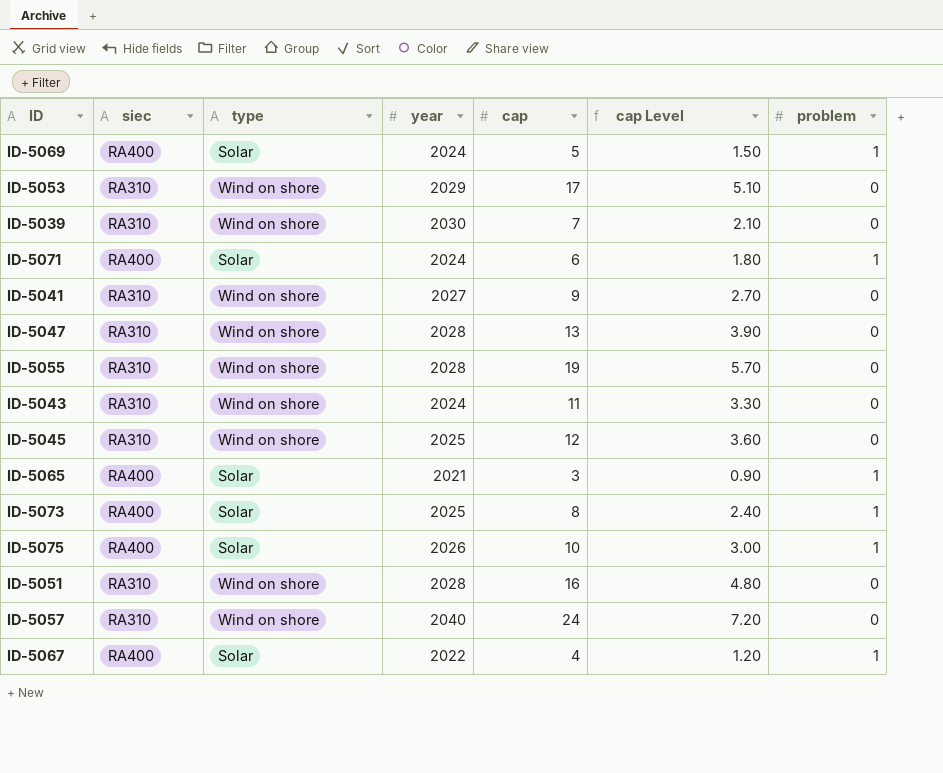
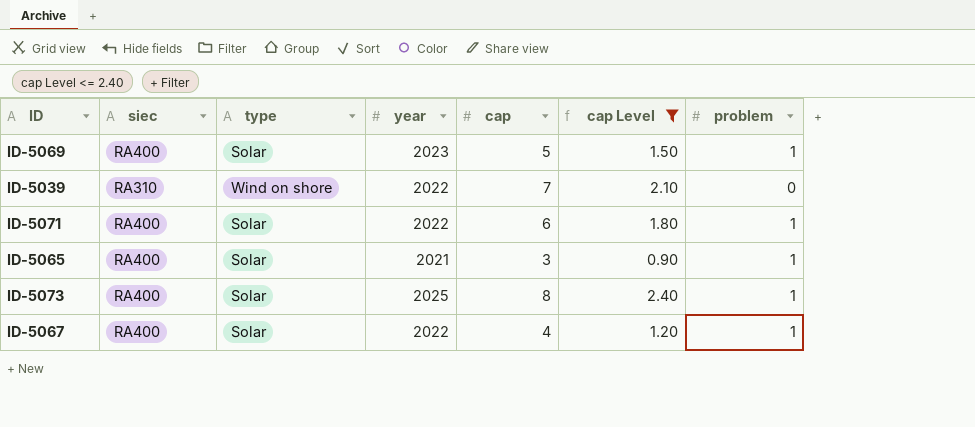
filter: none -> cap Level <= 2.40
ID-5069 | year: 2024 -> 2023
ID-5039 | year: 2030 -> 2022
ID-5071 | year: 2024 -> 2022

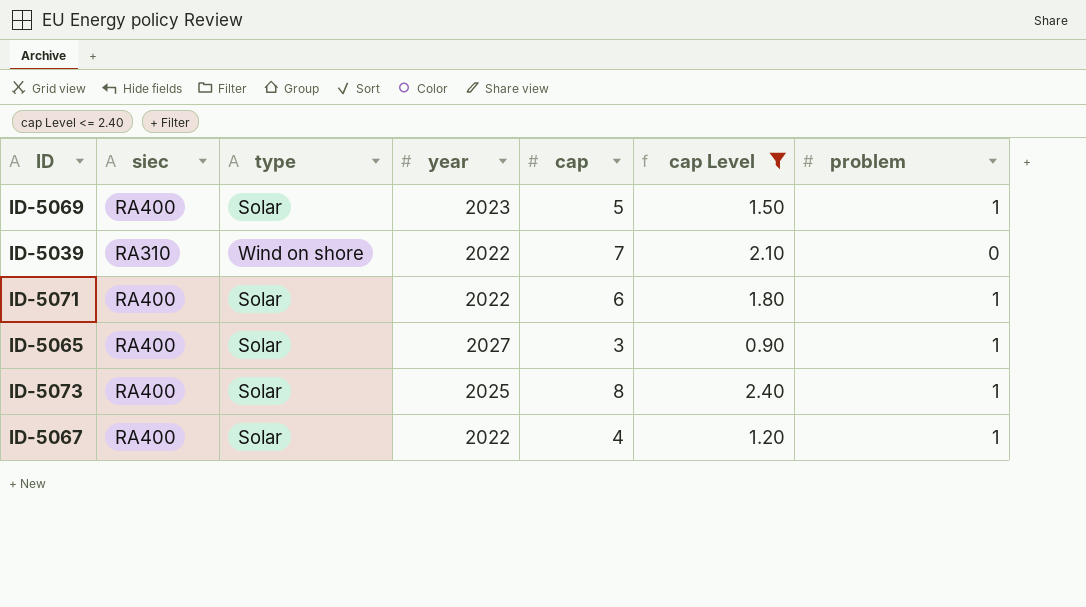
ID-5065 | year: 2021 -> 2027

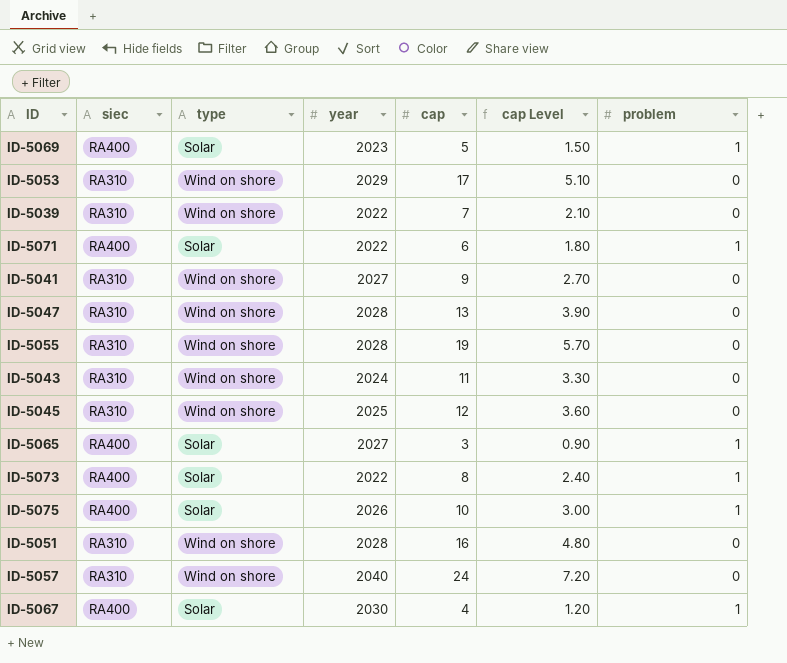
filter: cap Level <= 2.40 -> none
ID-5073 | year: 2025 -> 2022
ID-5067 | year: 2022 -> 2030

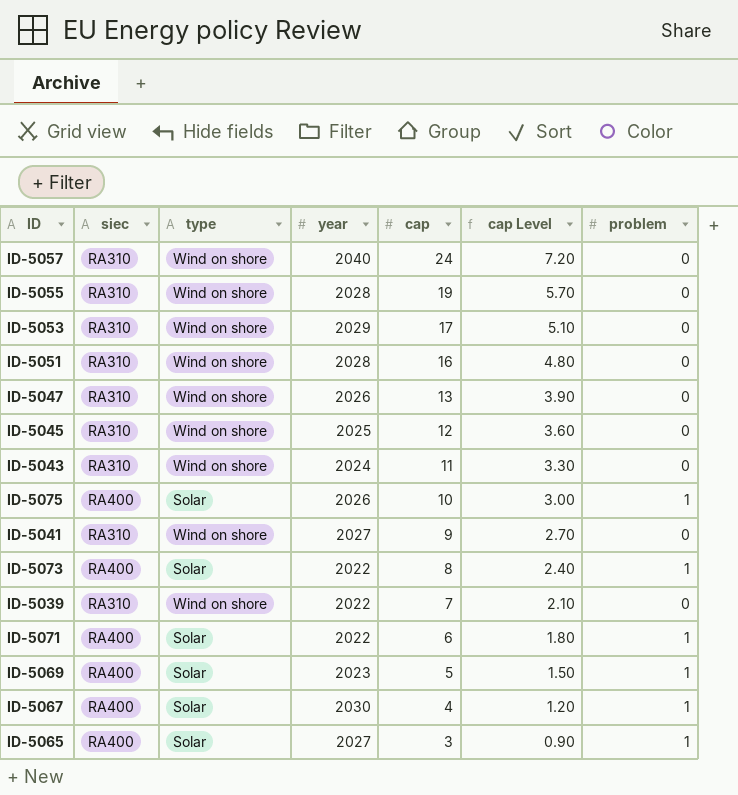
row order: none -> cap descending
ID-5047 | year: 2028 -> 2026

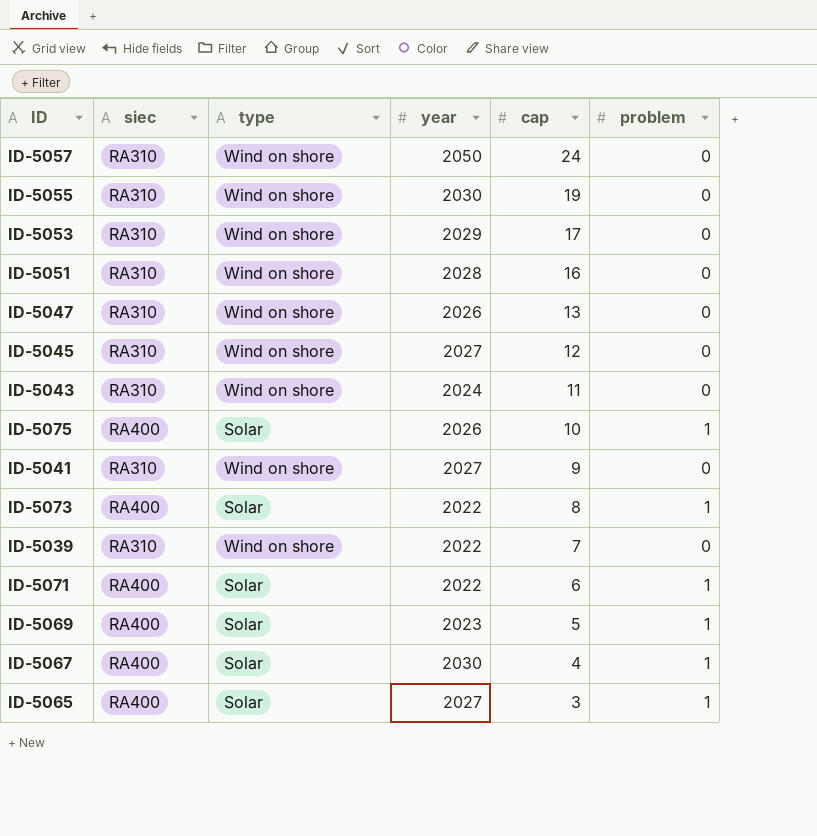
column cap Level | formula: [cap] * 0.3 -> none
ID-5057 | year: 2040 -> 2050
ID-5055 | year: 2028 -> 2030
ID-5045 | year: 2025 -> 2027

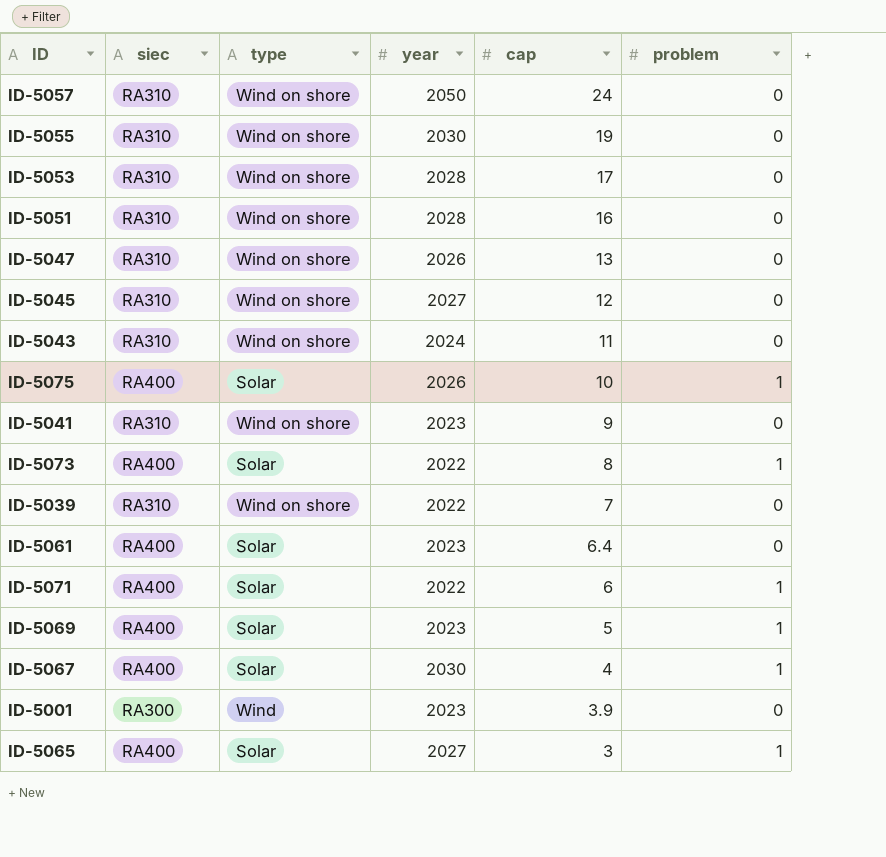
ID-5053 | year: 2029 -> 2028
ID-5041 | year: 2027 -> 2023
row ID-5061: none -> RA400 | Solar | 2023 | 6.4 | 0
row ID-5001: none -> RA300 | Wind | 2023 | 3.9 | 0

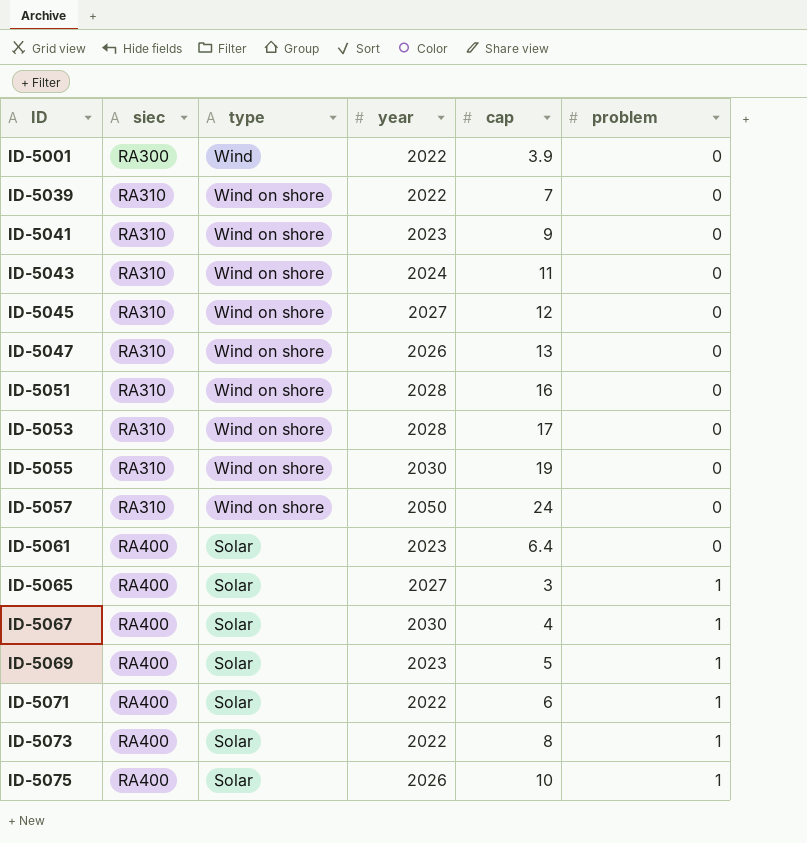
row order: cap descending -> ID ascending
ID-5001 | year: 2023 -> 2022

